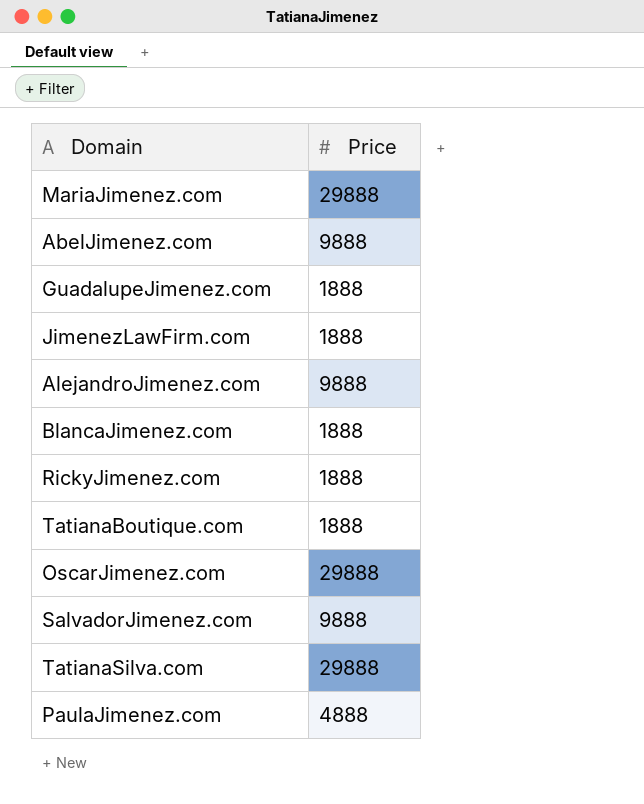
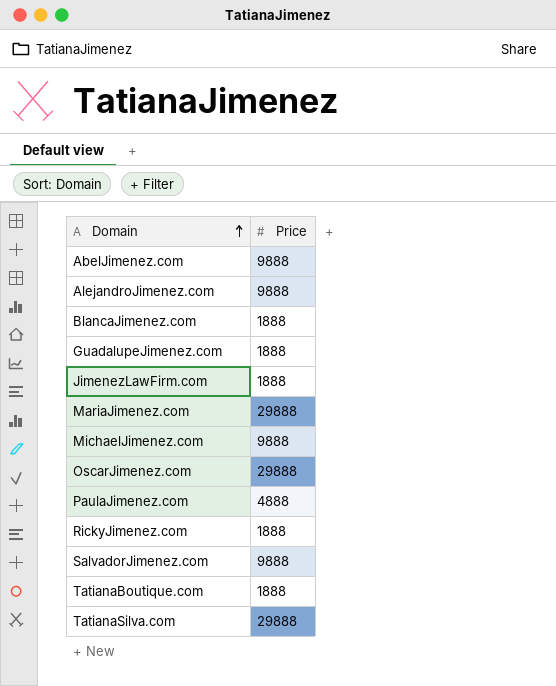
row order: none -> Domain ascending
row MichaelJimenez.com: none -> 9888

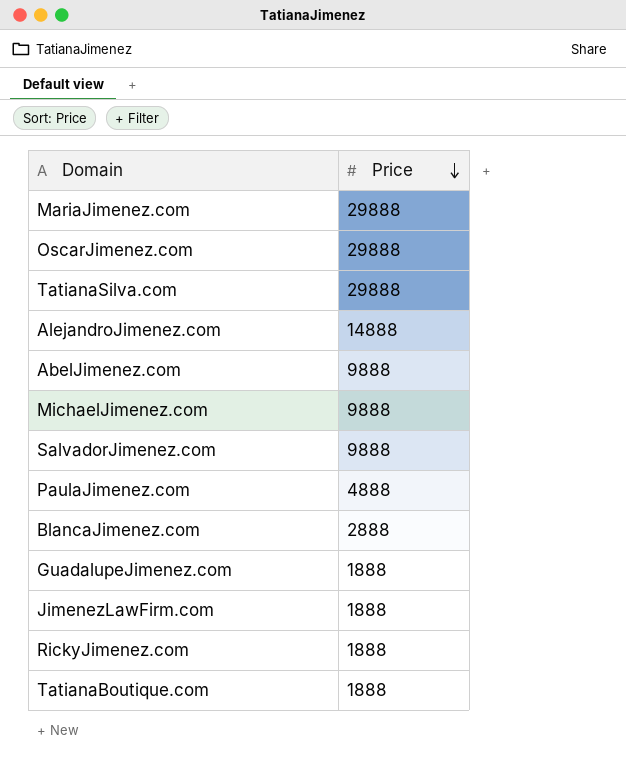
row order: Domain ascending -> Price descending
AlejandroJimenez.com | Price: 9888 -> 14888
BlancaJimenez.com | Price: 1888 -> 2888

